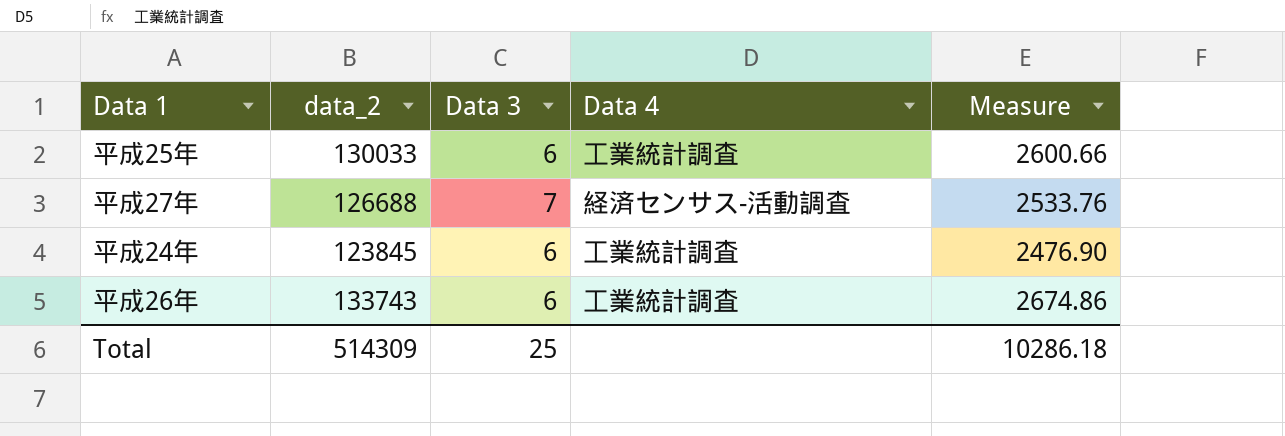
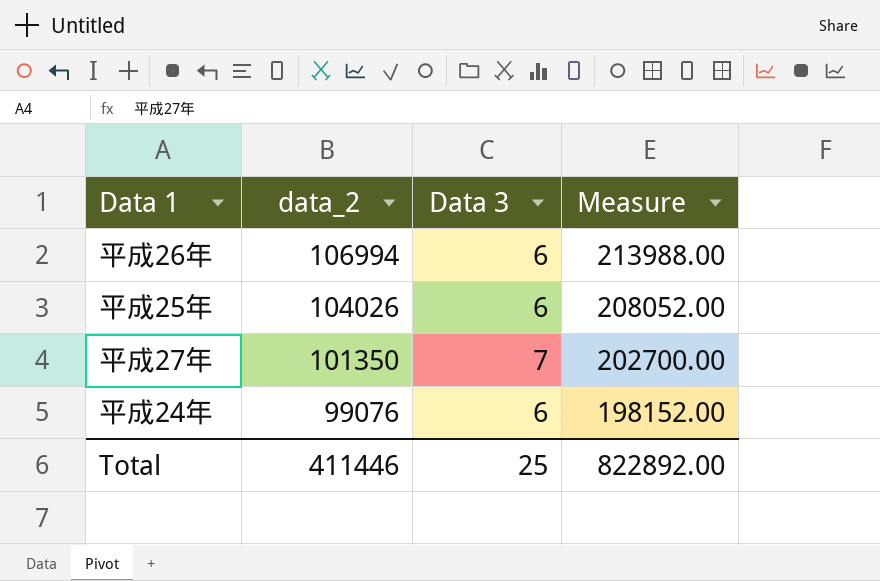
row order: none -> data_2 descending
column Data 4 | position: 4 -> none
column Measure | formula: [data_2] * 0.02 -> [data_2] * 2
平成26年 | data_2: 133743 -> 106994
平成25年 | data_2: 130033 -> 104026
平成27年 | data_2: 126688 -> 101350
平成24年 | data_2: 123845 -> 99076
Total | data_2: 514309 -> 411446
Total | Measure: 10286.18 -> 822892.00

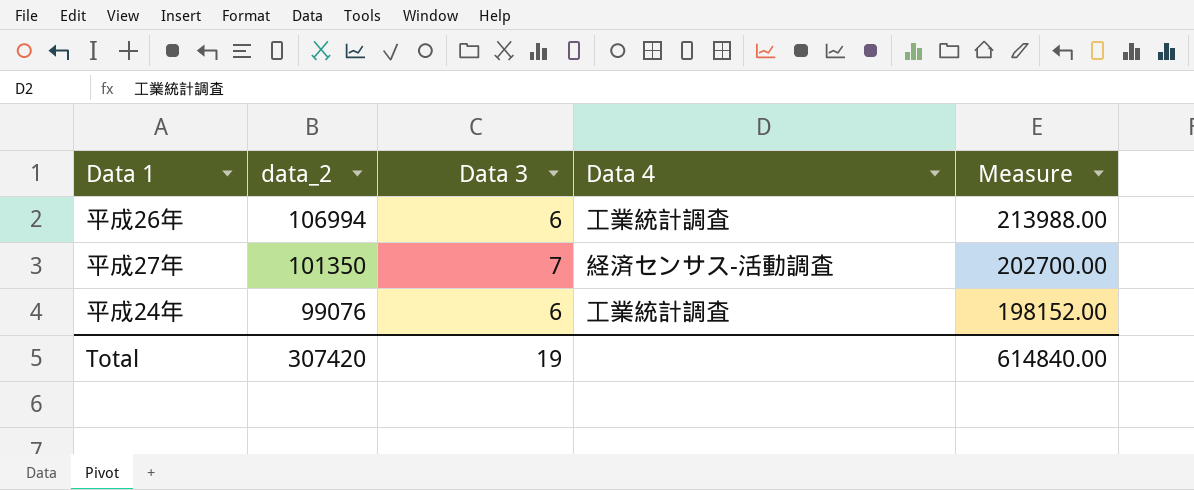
column Data 4 | position: none -> 4
row 平成25年: 104026 | 6 | 208052.00 -> none
Total | data_2: 411446 -> 307420
Total | Data 3: 25 -> 19
Total | Measure: 822892.00 -> 614840.00

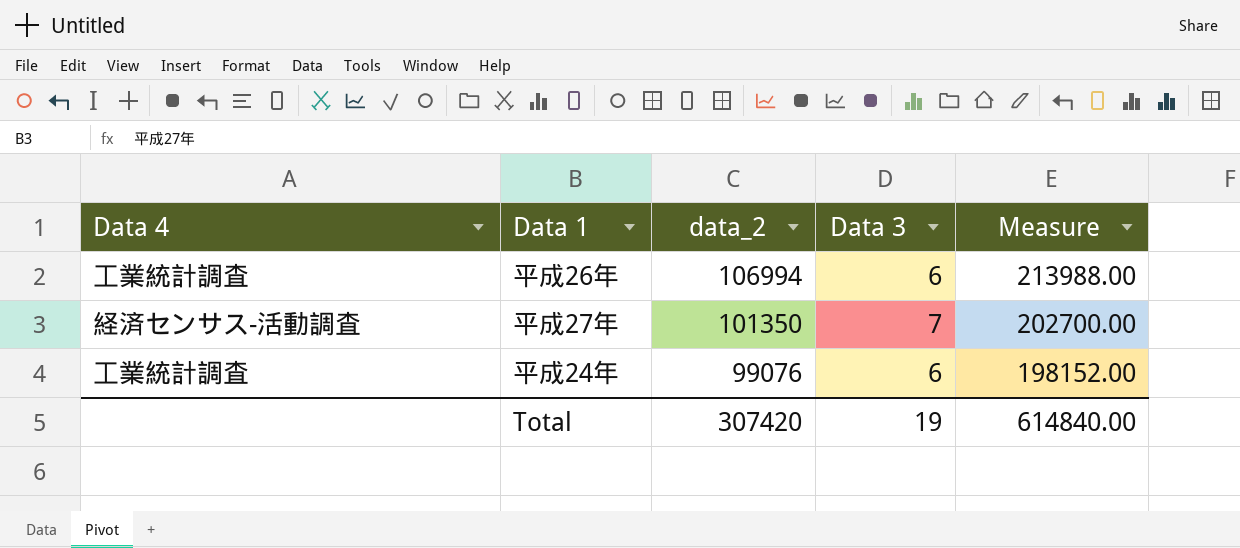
column Data 4 | position: 4 -> 1

